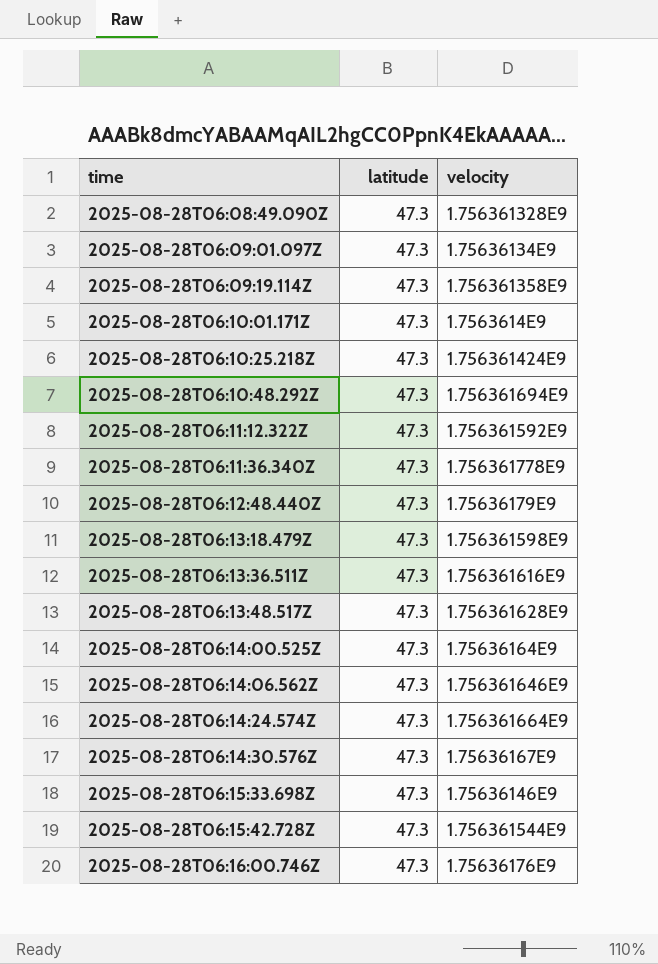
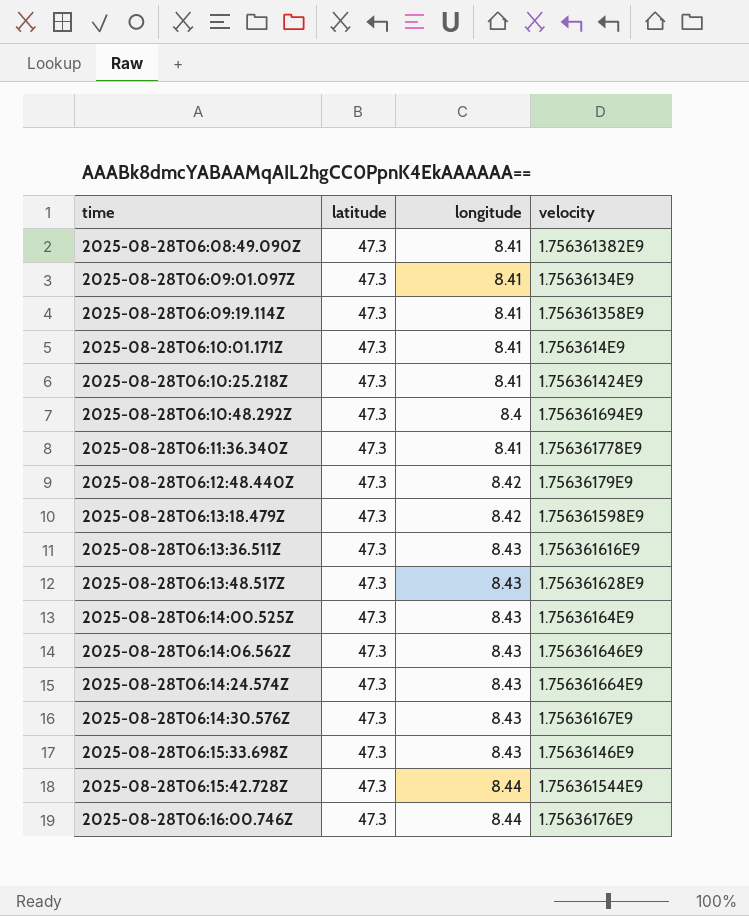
column longitude | position: none -> 3
row 2025-08-28T06:11:12.322Z: 47.3 | 1.756361592E9 -> none
2025-08-28T06:08:49.090Z | velocity: 1.756361328E9 -> 1.756361382E9

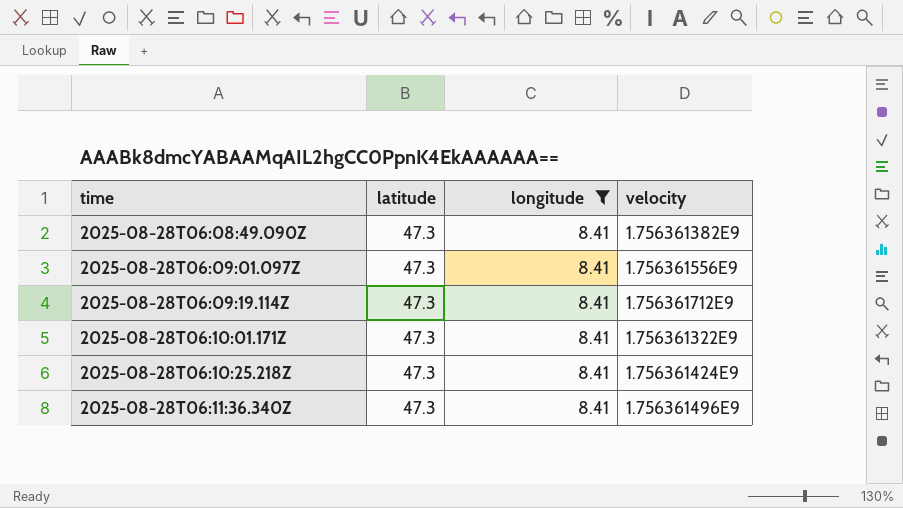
filter: none -> longitude = 8.41
2025-08-28T06:09:01.097Z | velocity: 1.75636134E9 -> 1.756361556E9
2025-08-28T06:09:19.114Z | velocity: 1.756361358E9 -> 1.756361712E9
2025-08-28T06:10:01.171Z | velocity: 1.7563614E9 -> 1.756361322E9
2025-08-28T06:11:36.340Z | velocity: 1.756361778E9 -> 1.756361496E9

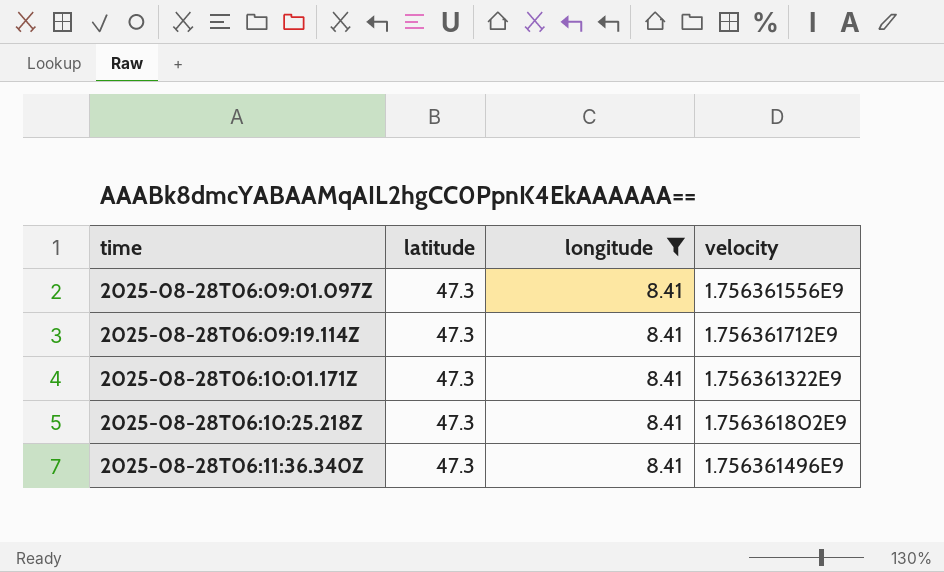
row 2025-08-28T06:08:49.090Z: 47.3 | 8.41 | 1.756361382E9 -> none
2025-08-28T06:10:25.218Z | velocity: 1.756361424E9 -> 1.756361802E9

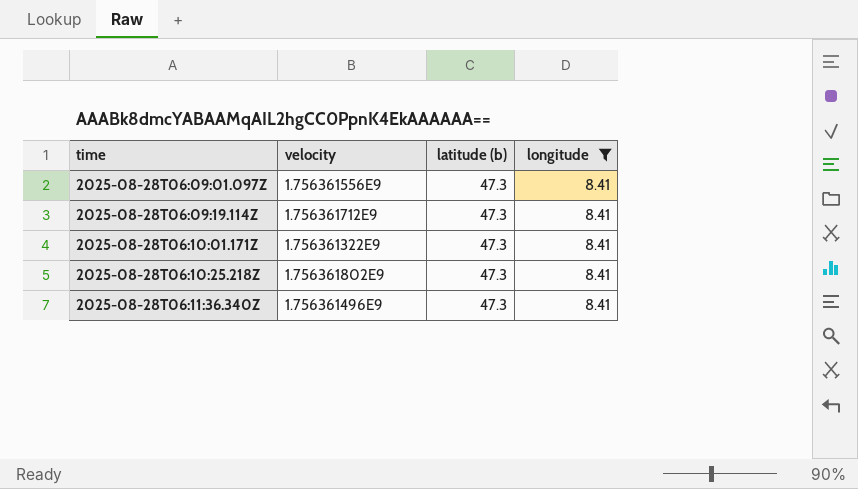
column velocity | position: 4 -> 2
column name: latitude -> latitude (b)

